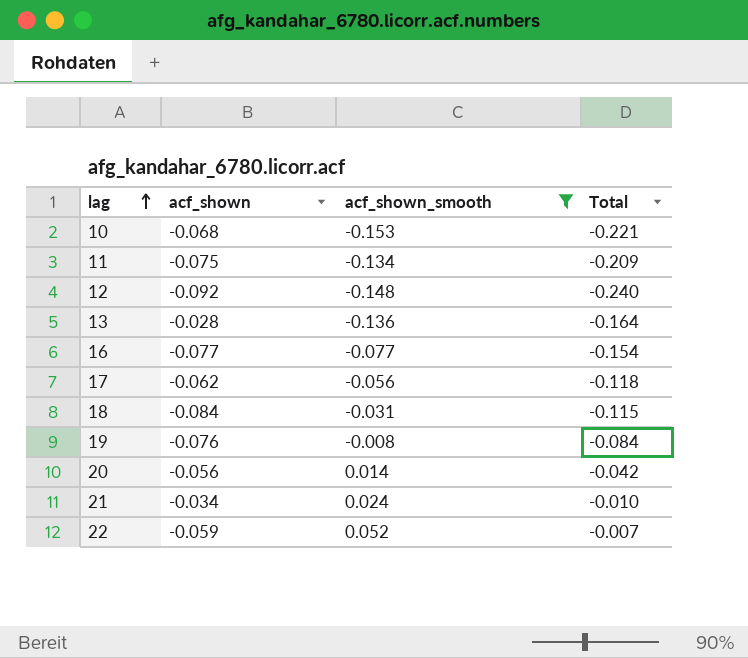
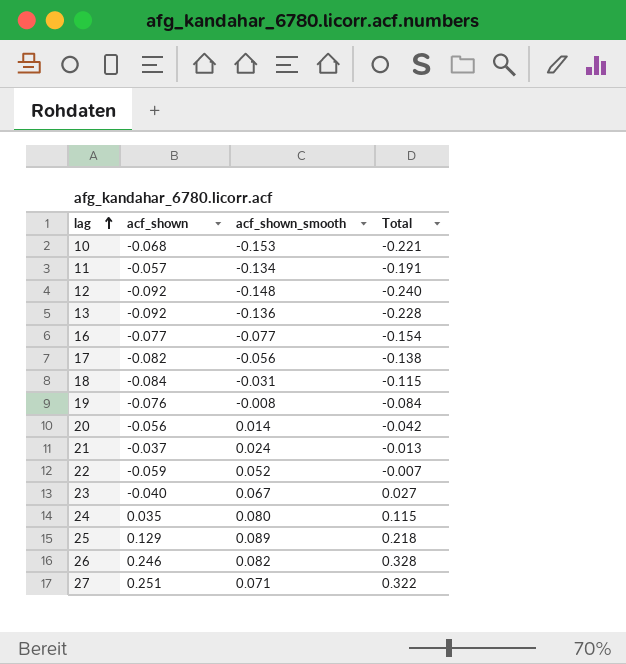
filter: acf_shown_smooth <= 0.052 -> none
11 | acf_shown: -0.075 -> -0.057
11 | Total: -0.209 -> -0.191
13 | acf_shown: -0.028 -> -0.092
13 | Total: -0.164 -> -0.228
17 | acf_shown: -0.062 -> -0.082
17 | Total: -0.118 -> -0.138
21 | acf_shown: -0.034 -> -0.037
21 | Total: -0.010 -> -0.013

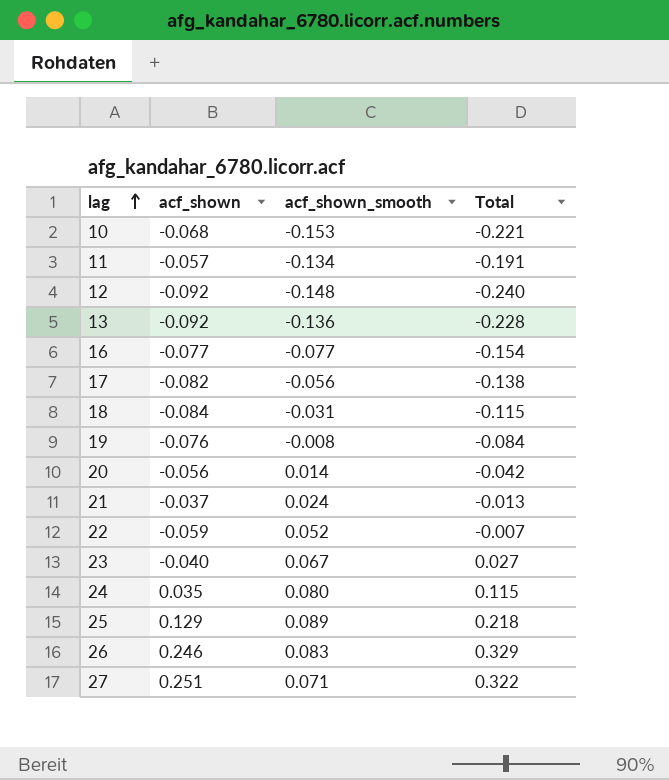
26 | acf_shown_smooth: 0.082 -> 0.083
26 | Total: 0.328 -> 0.329

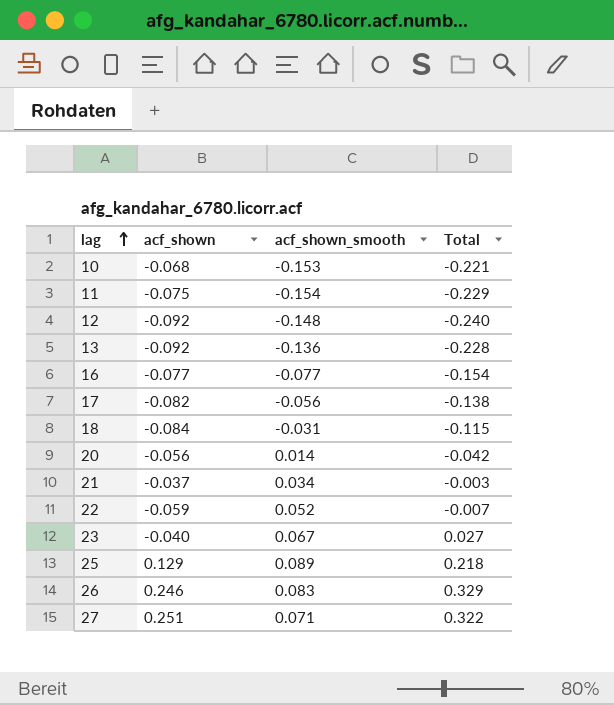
row 19: -0.076 | -0.008 | -0.084 -> none
row 24: 0.035 | 0.080 | 0.115 -> none
11 | acf_shown: -0.057 -> -0.075
11 | acf_shown_smooth: -0.134 -> -0.154
11 | Total: -0.191 -> -0.229
21 | acf_shown_smooth: 0.024 -> 0.034
21 | Total: -0.013 -> -0.003

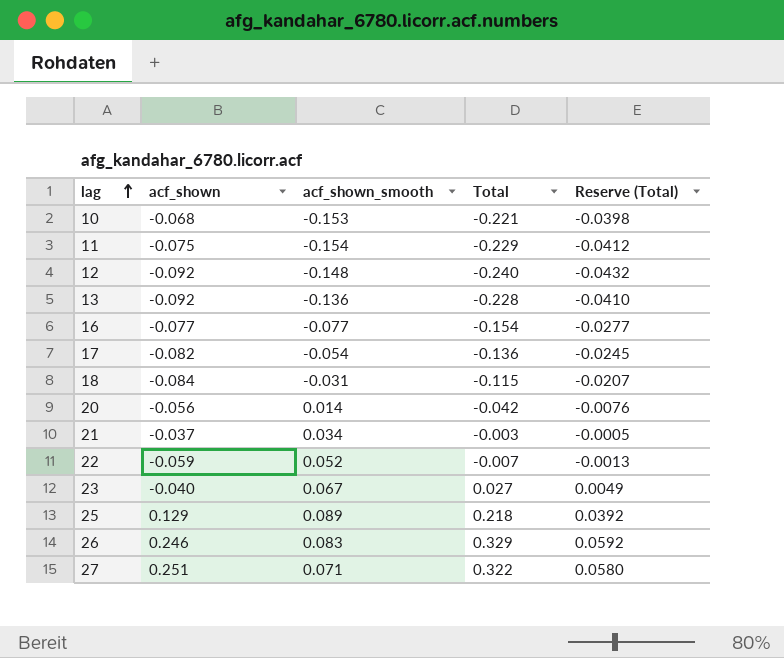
column Reserve (Total) | formula: none -> [Total] * 0.18
17 | acf_shown_smooth: -0.056 -> -0.054
17 | Total: -0.138 -> -0.136

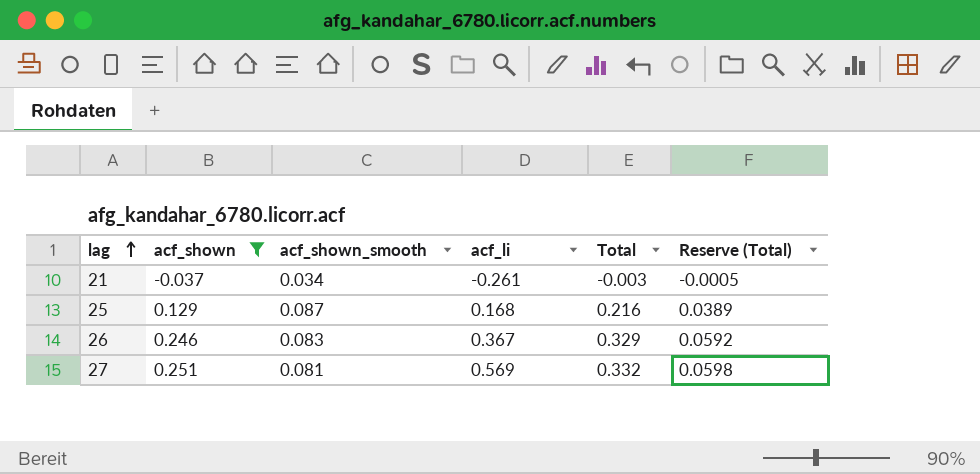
filter: none -> acf_shown >= -0.037
column acf_li | position: none -> 4
25 | acf_shown_smooth: 0.089 -> 0.087
25 | Total: 0.218 -> 0.216
25 | Reserve (Total): 0.0392 -> 0.0389
27 | acf_shown_smooth: 0.071 -> 0.081
27 | Total: 0.322 -> 0.332
27 | Reserve (Total): 0.0580 -> 0.0598

